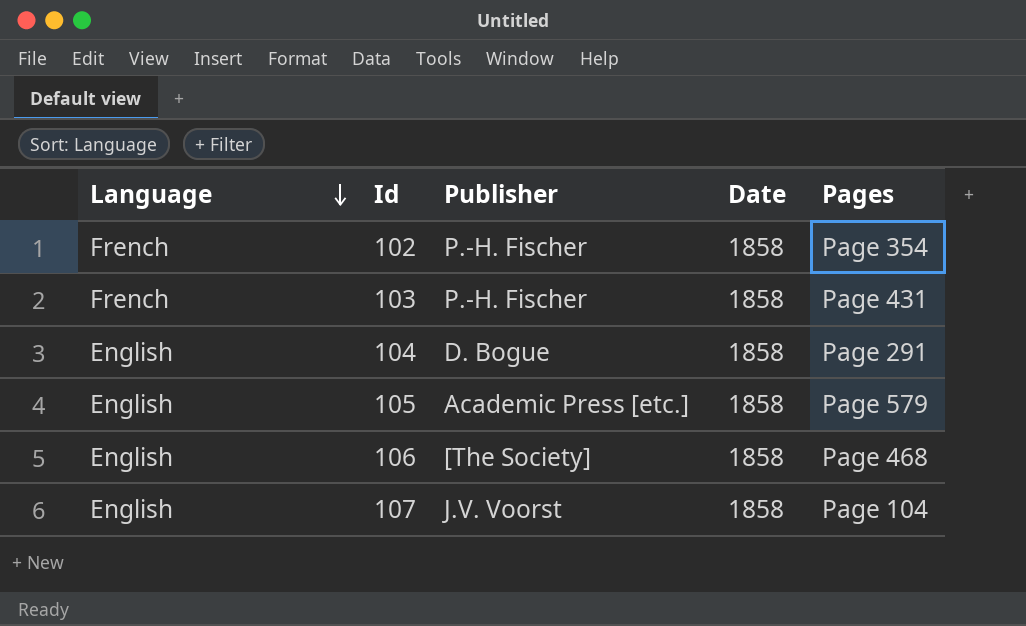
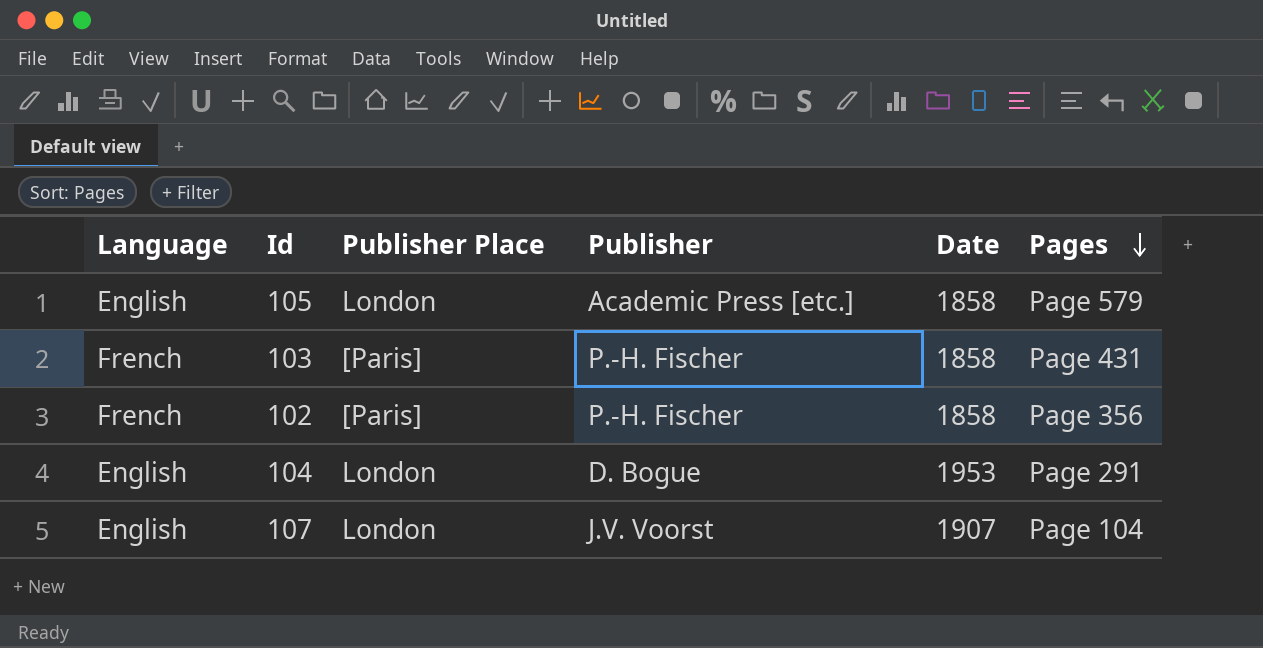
row order: Language descending -> Pages descending
column Publisher Place | position: none -> 3
row 106: English | [The Society] | 1858 | Page 468 -> none
102 | Pages: Page 354 -> Page 356
104 | Date: 1858 -> 1953
107 | Date: 1858 -> 1907

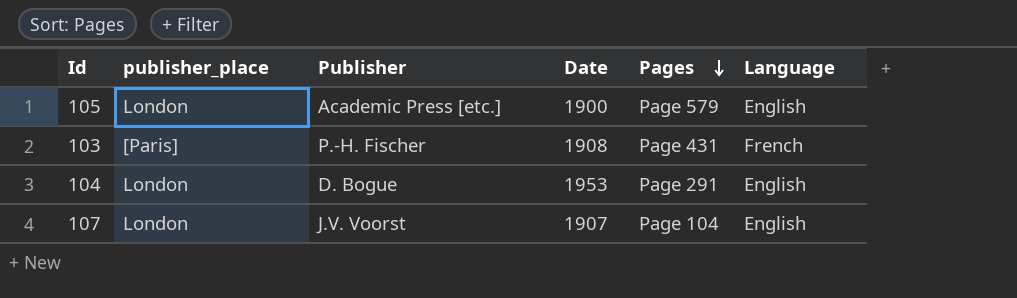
column name: Publisher Place -> publisher_place
column Language | position: 1 -> 6
row 102: French | [Paris] | P.-H. Fischer | 1858 | Page 356 -> none
105 | Date: 1858 -> 1900
103 | Date: 1858 -> 1908

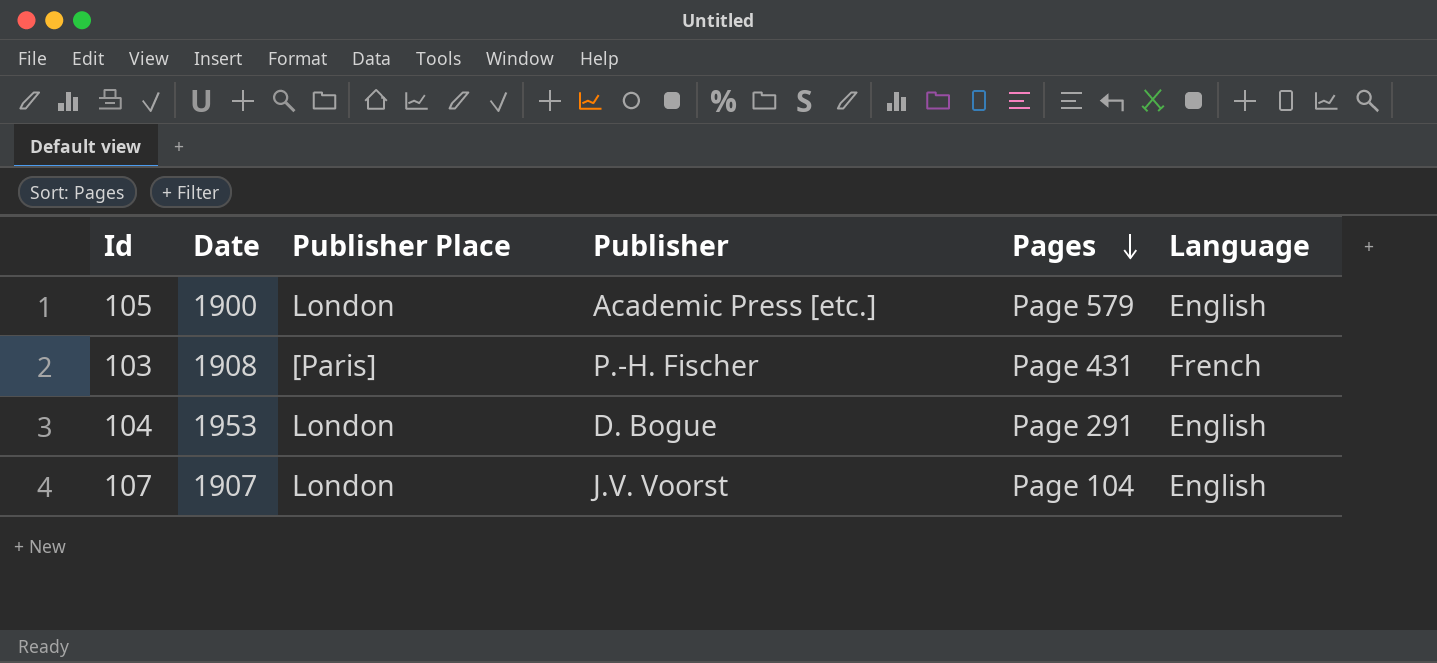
column Date | position: 4 -> 2
column name: publisher_place -> Publisher Place

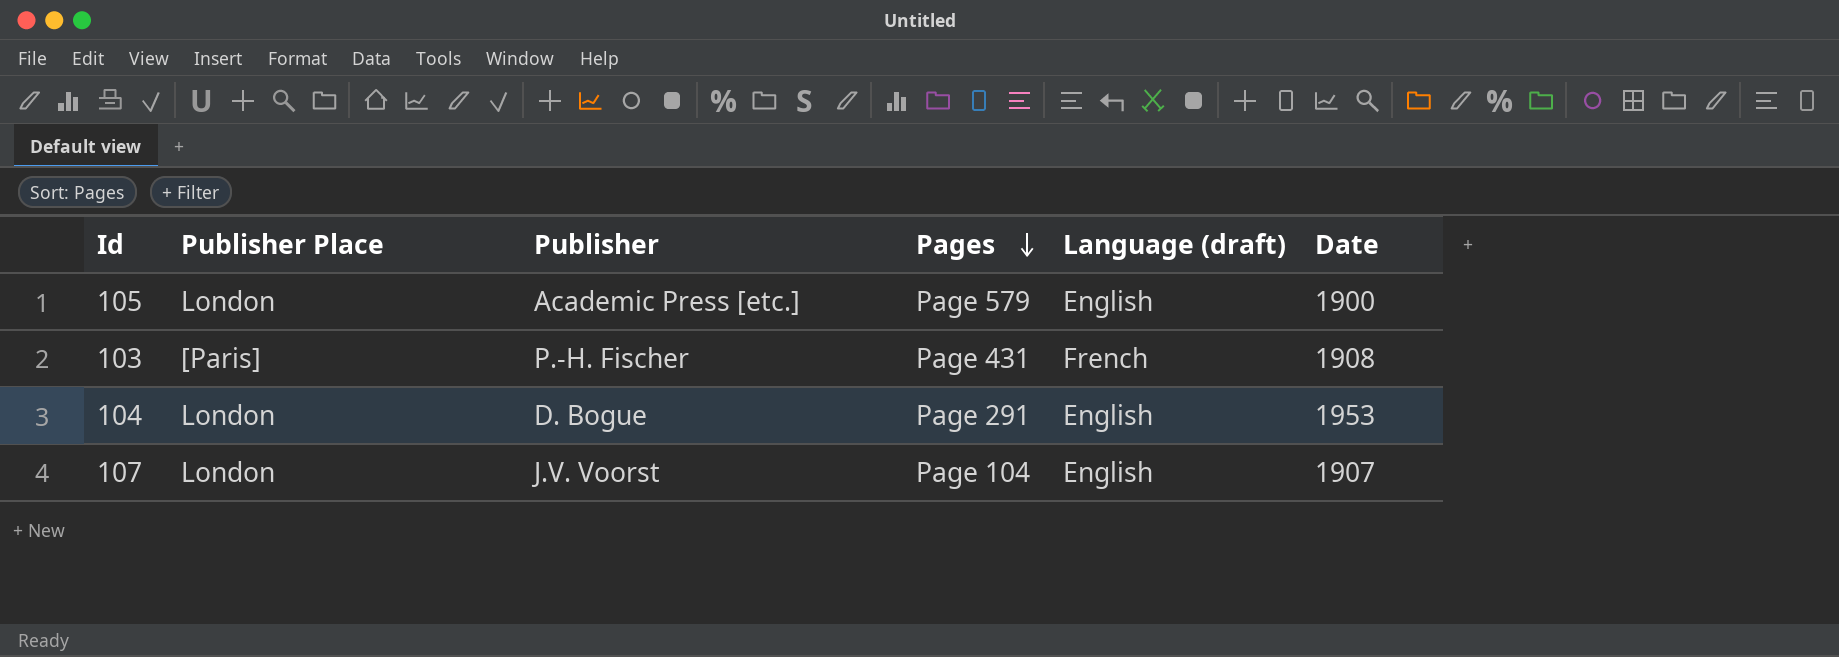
column name: Language -> Language (draft)
column Date | position: 2 -> 6

